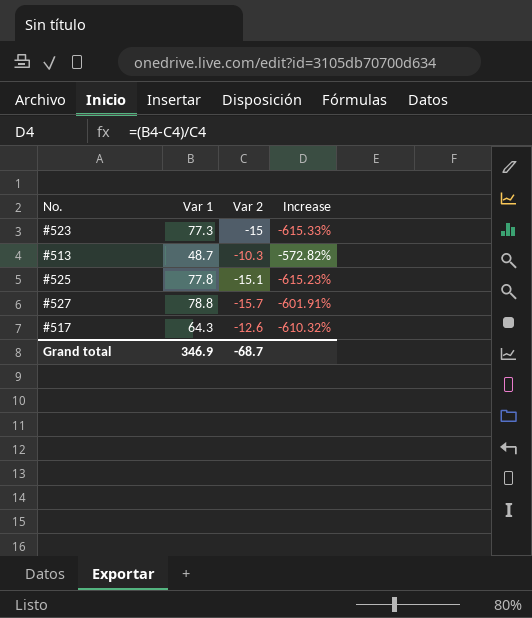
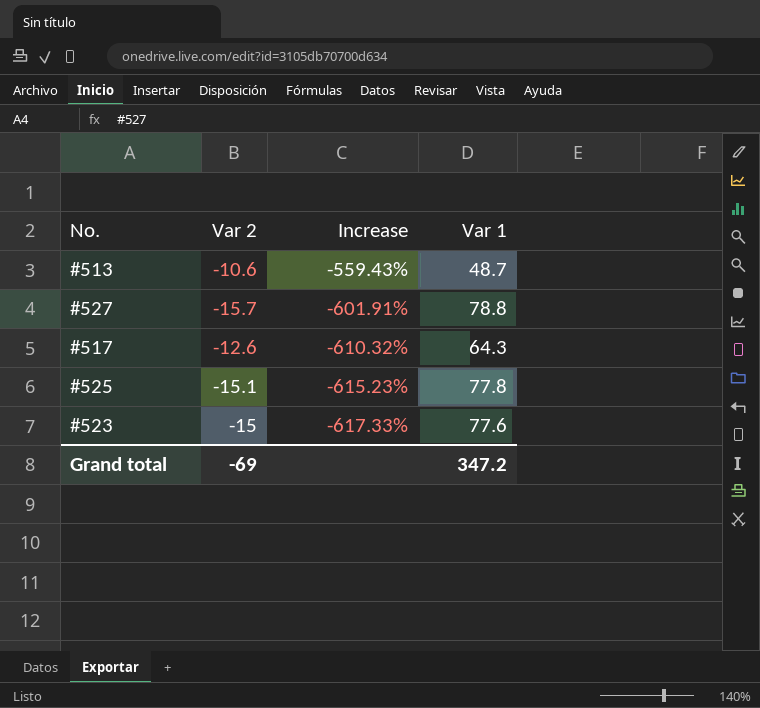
row order: none -> Increase descending
column Var 1 | position: 2 -> 4
#513 | Var 2: -10.3 -> -10.6
#513 | Increase: -572.82% -> -559.43%
#523 | Increase: -615.33% -> -617.33%
#523 | Var 1: 77.3 -> 77.6
Grand total | Var 2: -68.7 -> -69
Grand total | Var 1: 346.9 -> 347.2

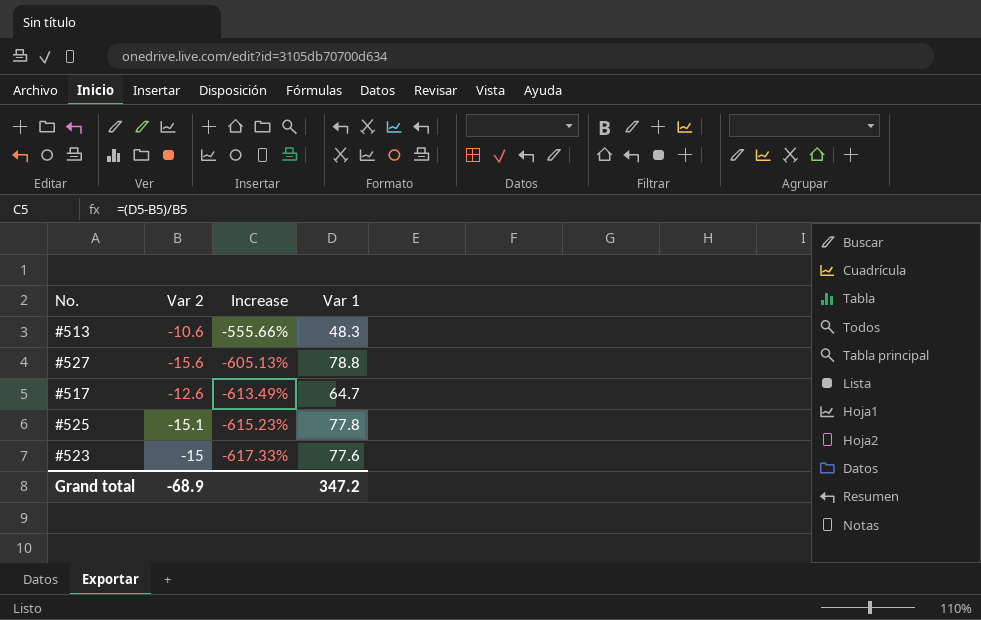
#513 | Increase: -559.43% -> -555.66%
#513 | Var 1: 48.7 -> 48.3
#527 | Var 2: -15.7 -> -15.6
#527 | Increase: -601.91% -> -605.13%
#517 | Increase: -610.32% -> -613.49%
#517 | Var 1: 64.3 -> 64.7
Grand total | Var 2: -69 -> -68.9

